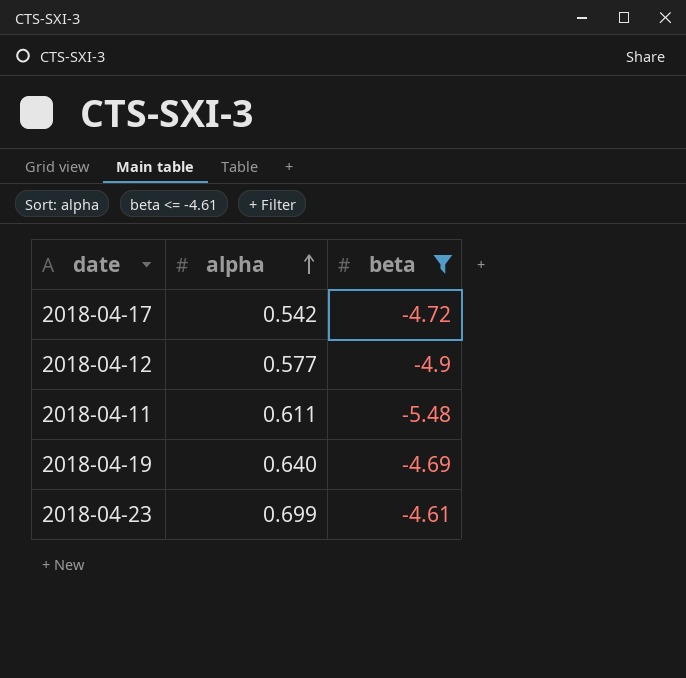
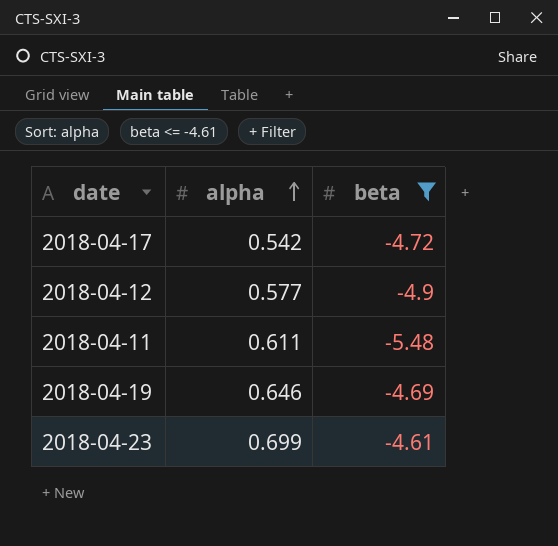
2018-04-19 | alpha: 0.640 -> 0.646

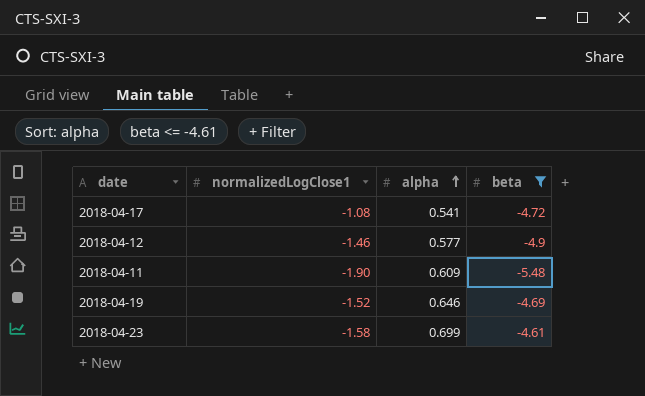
column normalizedLogClose1 | position: none -> 2
2018-04-17 | alpha: 0.542 -> 0.541
2018-04-11 | alpha: 0.611 -> 0.609

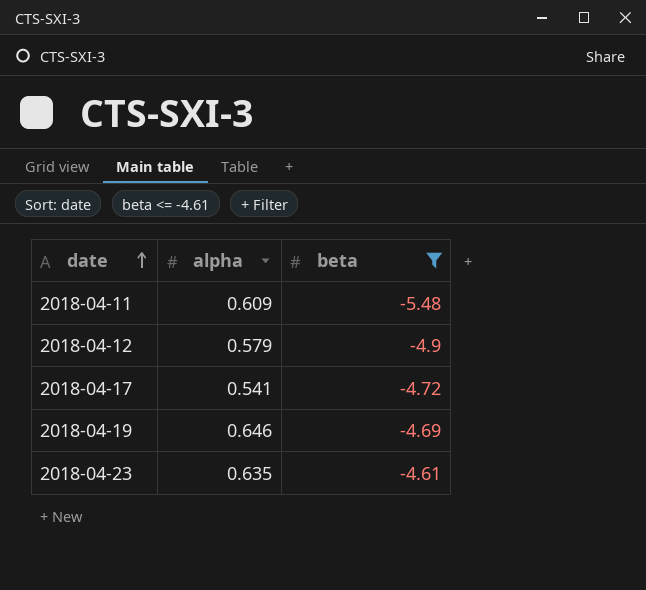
row order: alpha ascending -> date ascending
column normalizedLogClose1 | position: 2 -> none
2018-04-12 | alpha: 0.577 -> 0.579
2018-04-23 | alpha: 0.699 -> 0.635

